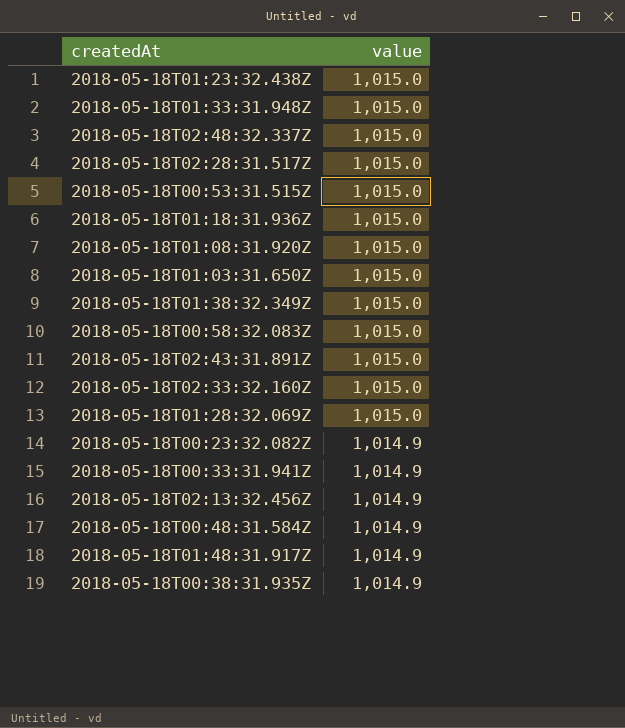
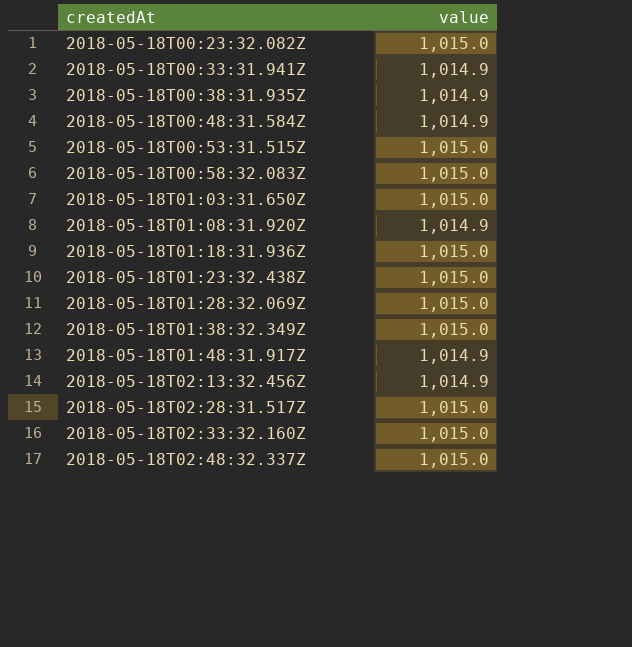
row order: value descending -> createdAt ascending
row 2018-05-18T01:33:31.948Z: 1,015.0 -> none
row 2018-05-18T02:43:31.891Z: 1,015.0 -> none
2018-05-18T00:23:32.082Z | value: 1,014.9 -> 1,015.0
2018-05-18T01:08:31.920Z | value: 1,015.0 -> 1,014.9

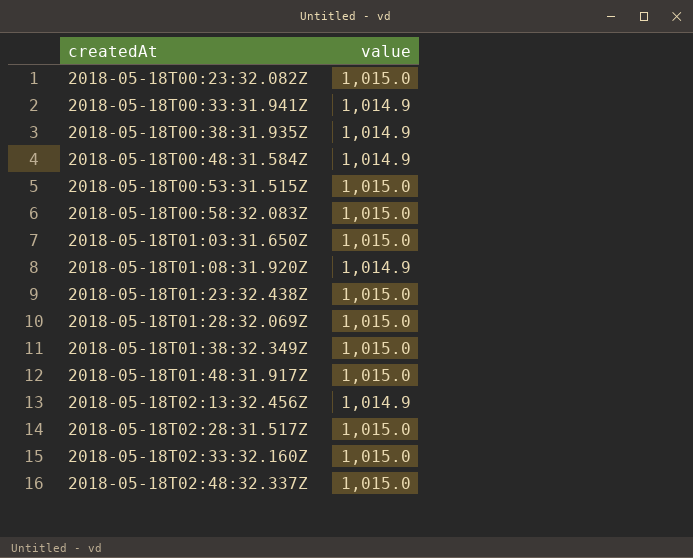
row 2018-05-18T01:18:31.936Z: 1,015.0 -> none
2018-05-18T01:48:31.917Z | value: 1,014.9 -> 1,015.0

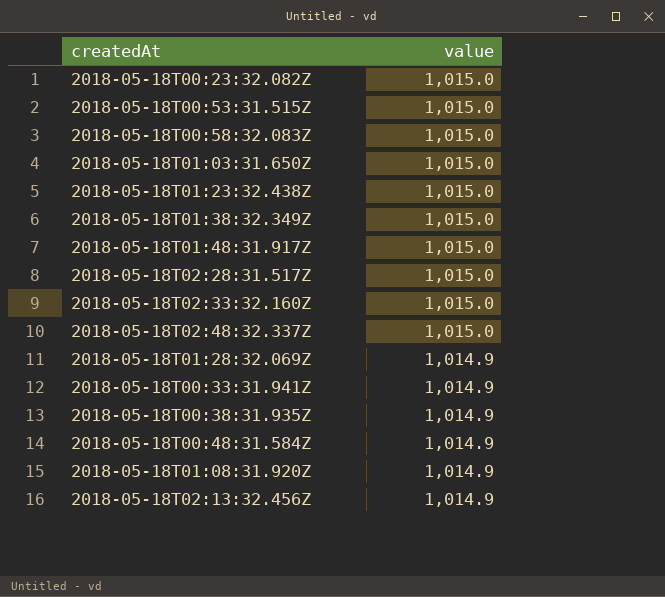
row order: createdAt ascending -> value descending
2018-05-18T01:28:32.069Z | value: 1,015.0 -> 1,014.9

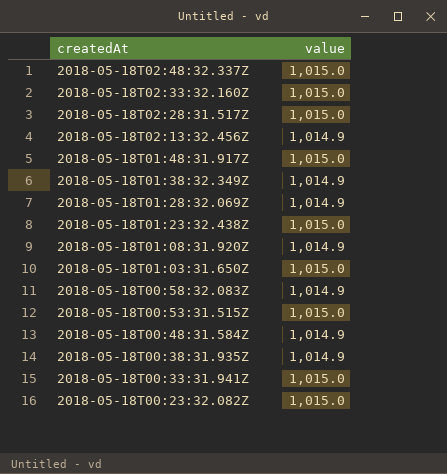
row order: value descending -> createdAt descending
2018-05-18T01:38:32.349Z | value: 1,015.0 -> 1,014.9
2018-05-18T00:58:32.083Z | value: 1,015.0 -> 1,014.9
2018-05-18T00:33:31.941Z | value: 1,014.9 -> 1,015.0

